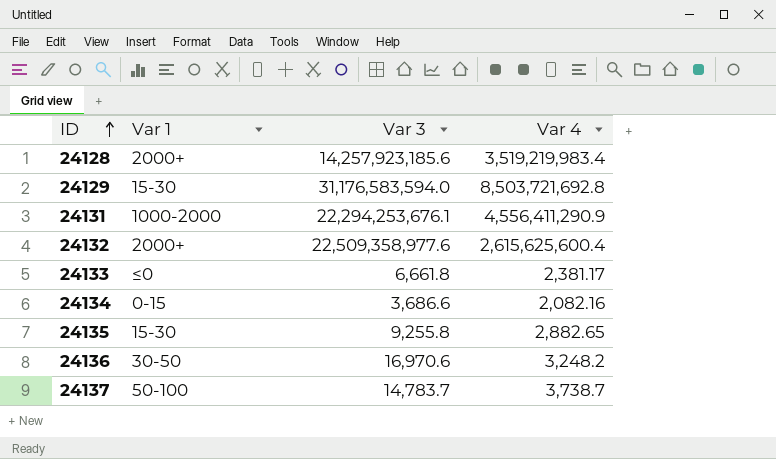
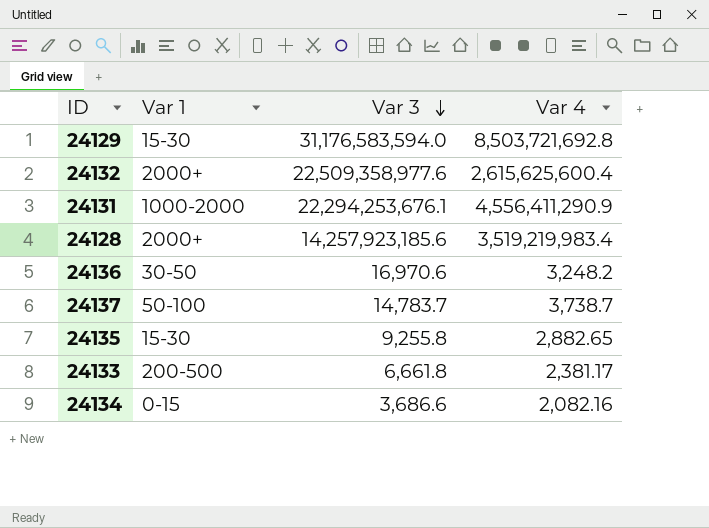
row order: ID ascending -> Var 3 descending
24133 | Var 1: ≤0 -> 200-500

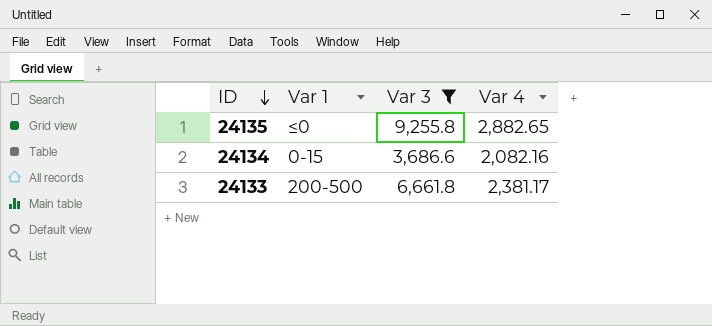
filter: none -> Var 3 <= 9,255.8
row order: Var 3 descending -> ID descending
24135 | Var 1: 15-30 -> ≤0

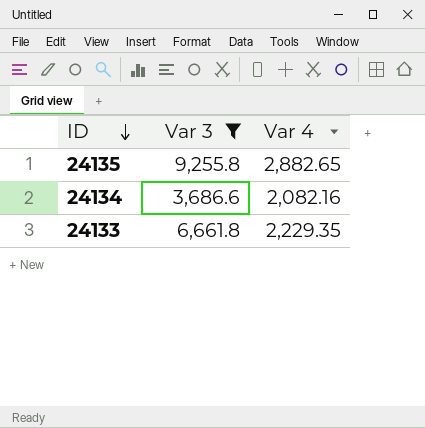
column Var 1 | position: 2 -> none
24133 | Var 4: 2,381.17 -> 2,229.35

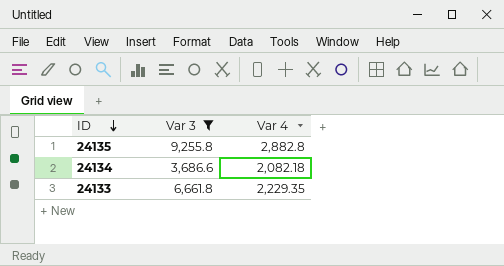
24135 | Var 4: 2,882.65 -> 2,882.8
24134 | Var 4: 2,082.16 -> 2,082.18

